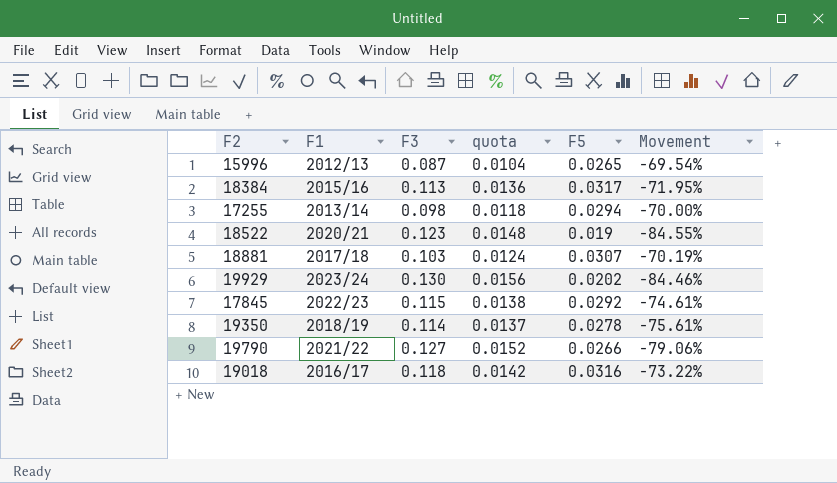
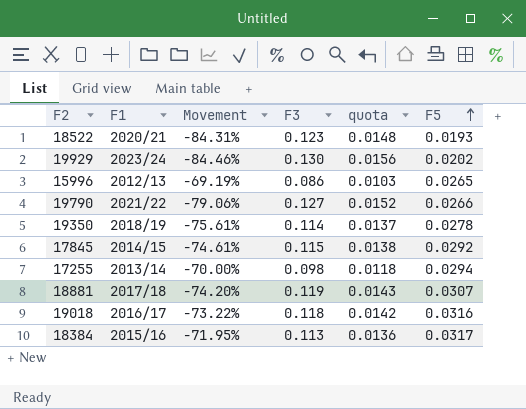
row order: none -> F5 ascending
column Movement | position: 6 -> 3
18522 | Movement: -84.55% -> -84.31%
18522 | F5: 0.019 -> 0.0193
15996 | Movement: -69.54% -> -69.19%
15996 | F3: 0.087 -> 0.086
15996 | quota: 0.0104 -> 0.0103
17845 | F1: 2022/23 -> 2014/15
18881 | Movement: -70.19% -> -74.20%
18881 | F3: 0.103 -> 0.119
18881 | quota: 0.0124 -> 0.0143

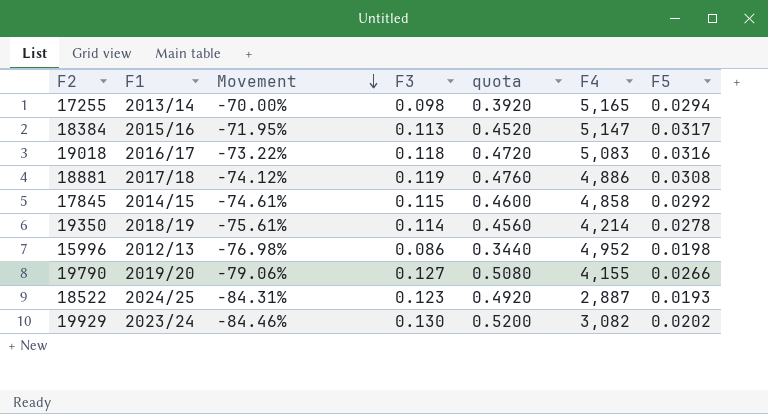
row order: F5 ascending -> Movement descending
column quota | formula: [F3] * 0.12 -> [F3] * 4
column F4 | position: none -> 6
18881 | Movement: -74.20% -> -74.12%
18881 | F5: 0.0307 -> 0.0308
15996 | Movement: -69.19% -> -76.98%
15996 | F5: 0.0265 -> 0.0198
19790 | F1: 2021/22 -> 2019/20
18522 | F1: 2020/21 -> 2024/25

